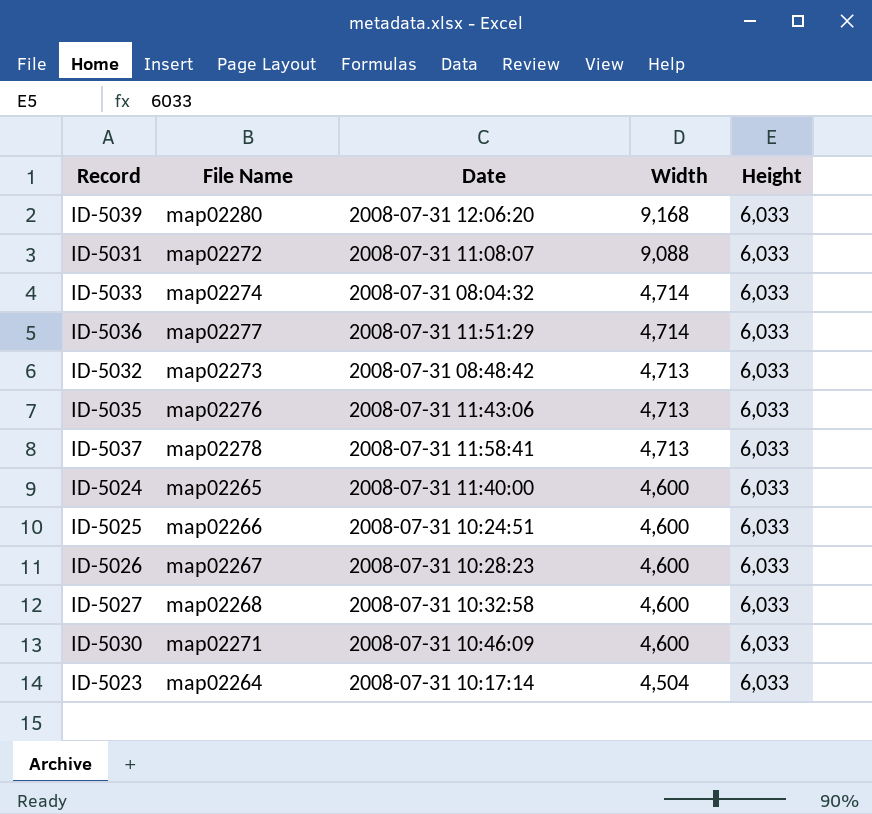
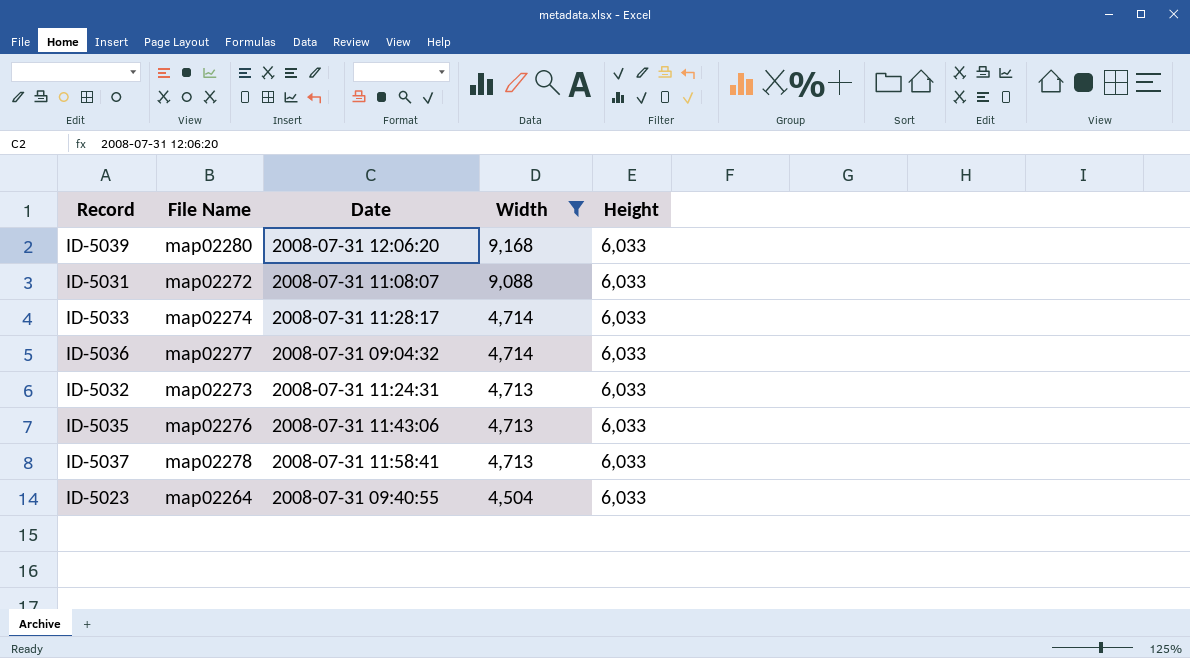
filter: none -> Width != 4,600
ID-5033 | Date: 2008-07-31 08:04:32 -> 2008-07-31 11:28:17
ID-5036 | Date: 2008-07-31 11:51:29 -> 2008-07-31 09:04:32
ID-5032 | Date: 2008-07-31 08:48:42 -> 2008-07-31 11:24:31
ID-5023 | Date: 2008-07-31 10:17:14 -> 2008-07-31 09:40:55

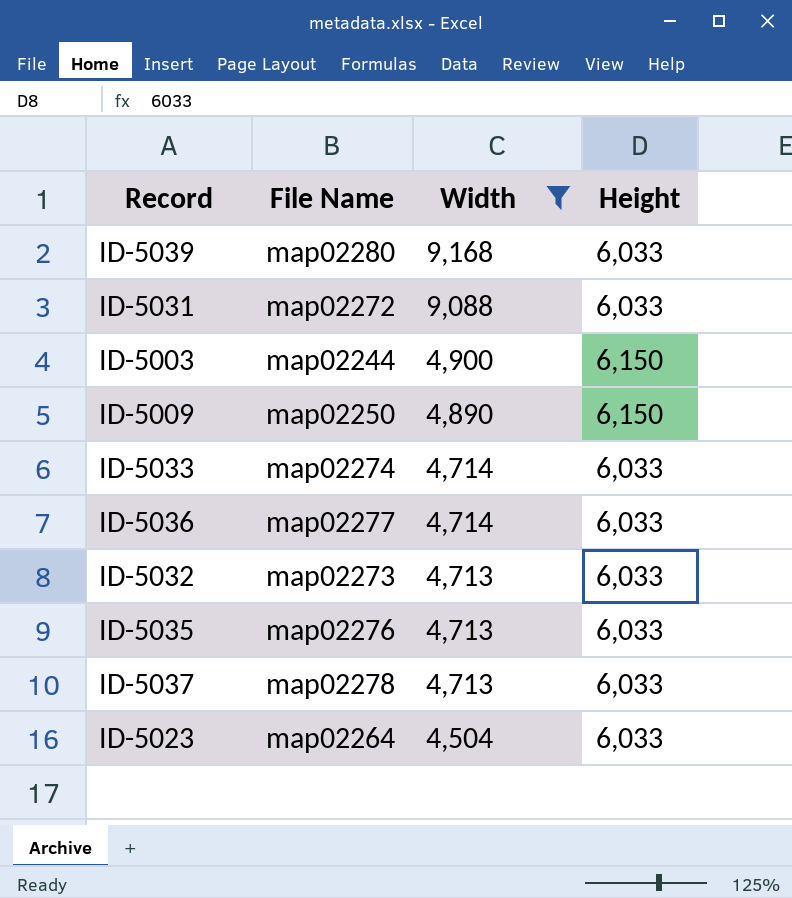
column Date | position: 3 -> none
row ID-5003: none -> map02244 | 4,900 | 6,150
row ID-5009: none -> map02250 | 4,890 | 6,150

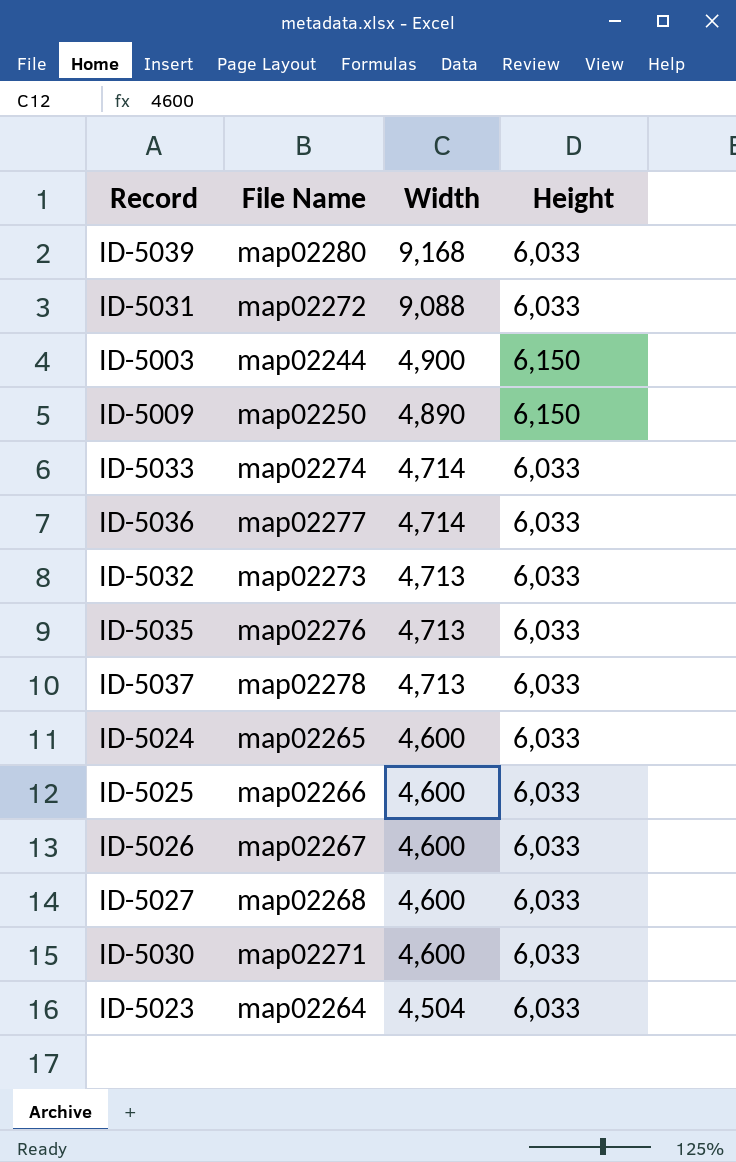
filter: Width != 4,600 -> none

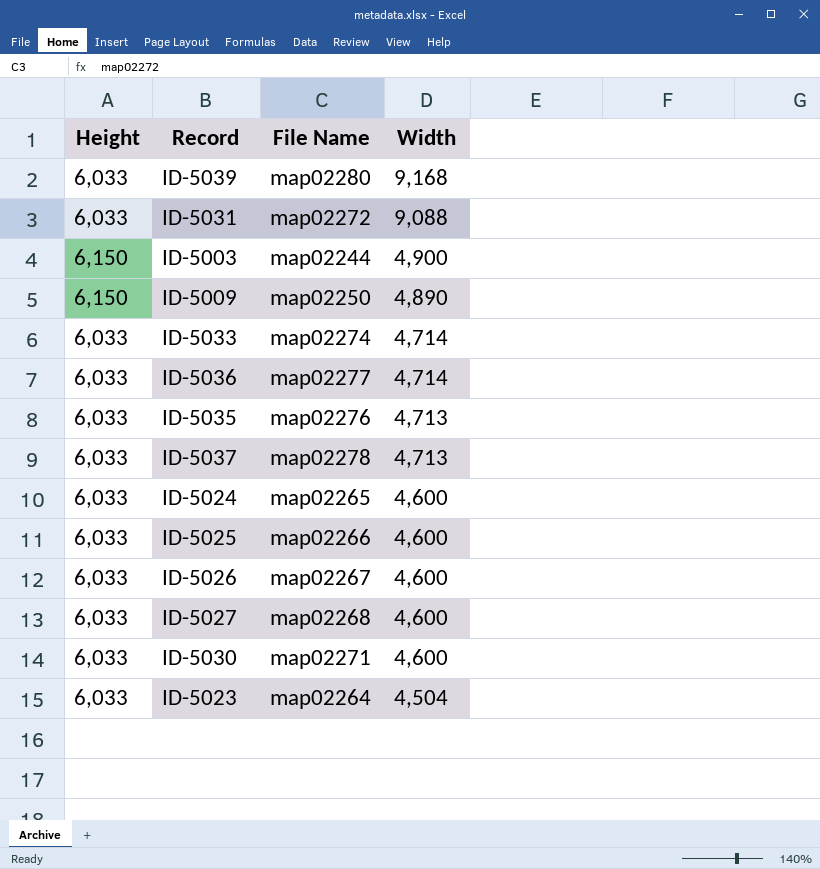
column Height | position: 4 -> 1
row ID-5032: map02273 | 4,713 | 6,033 -> none

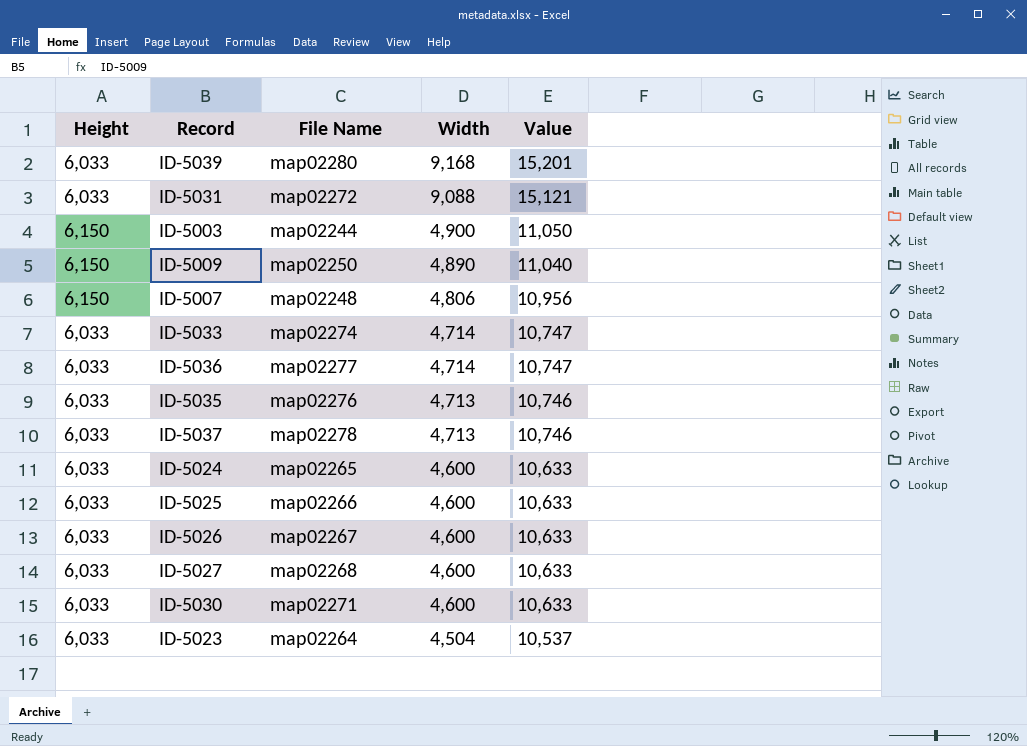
column Value | formula: none -> [Height] + [Width]
row ID-5007: none -> 6,150 | map02248 | 4,806 | 10,956

